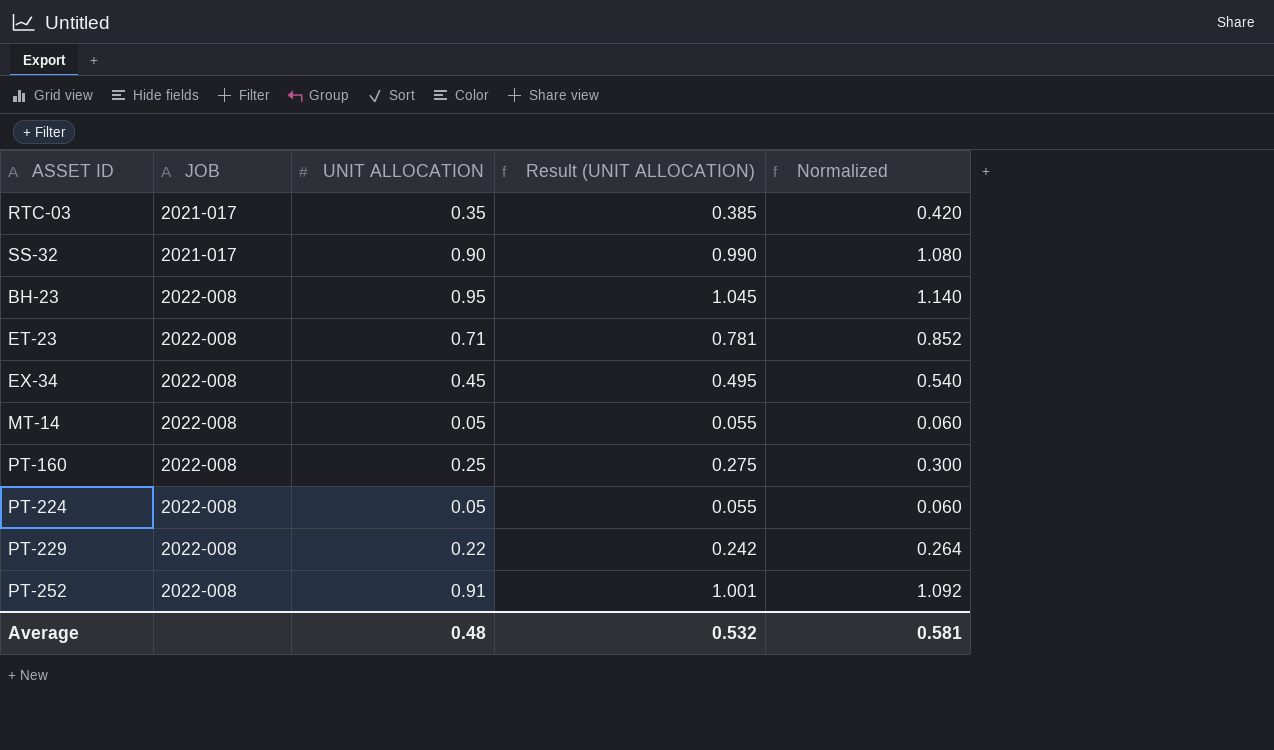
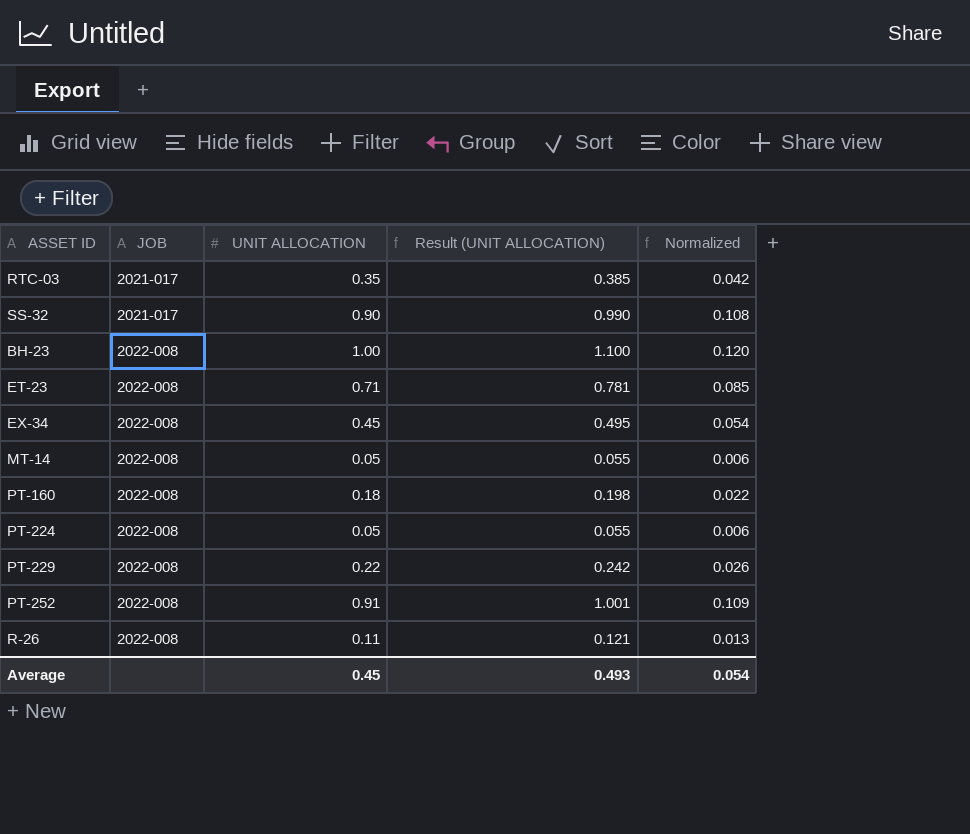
column Normalized | formula: [UNIT ALLOCATION] * 1.2 -> [UNIT ALLOCATION] * 0.12
BH-23 | UNIT ALLOCATION: 0.95 -> 1.00
BH-23 | Result (UNIT ALLOCATION): 1.045 -> 1.100
PT-160 | UNIT ALLOCATION: 0.25 -> 0.18
PT-160 | Result (UNIT ALLOCATION): 0.275 -> 0.198
row R-26: none -> 2022-008 | 0.11 | 0.121 | 0.013
Average | UNIT ALLOCATION: 0.48 -> 0.45
Average | Result (UNIT ALLOCATION): 0.532 -> 0.493
Average | Normalized: 0.581 -> 0.054

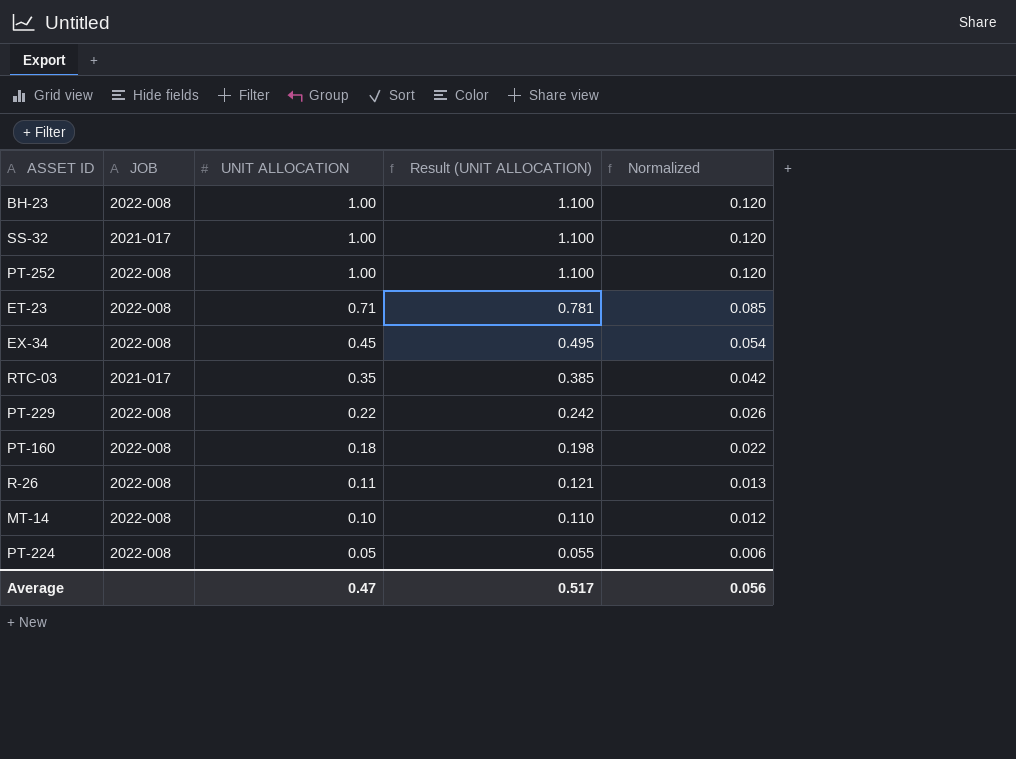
row order: JOB ascending -> UNIT ALLOCATION descending
SS-32 | UNIT ALLOCATION: 0.90 -> 1.00
SS-32 | Result (UNIT ALLOCATION): 0.990 -> 1.100
SS-32 | Normalized: 0.108 -> 0.120
PT-252 | UNIT ALLOCATION: 0.91 -> 1.00
PT-252 | Result (UNIT ALLOCATION): 1.001 -> 1.100
PT-252 | Normalized: 0.109 -> 0.120
MT-14 | UNIT ALLOCATION: 0.05 -> 0.10
MT-14 | Result (UNIT ALLOCATION): 0.055 -> 0.110
MT-14 | Normalized: 0.006 -> 0.012
Average | UNIT ALLOCATION: 0.45 -> 0.47
Average | Result (UNIT ALLOCATION): 0.493 -> 0.517
Average | Normalized: 0.054 -> 0.056

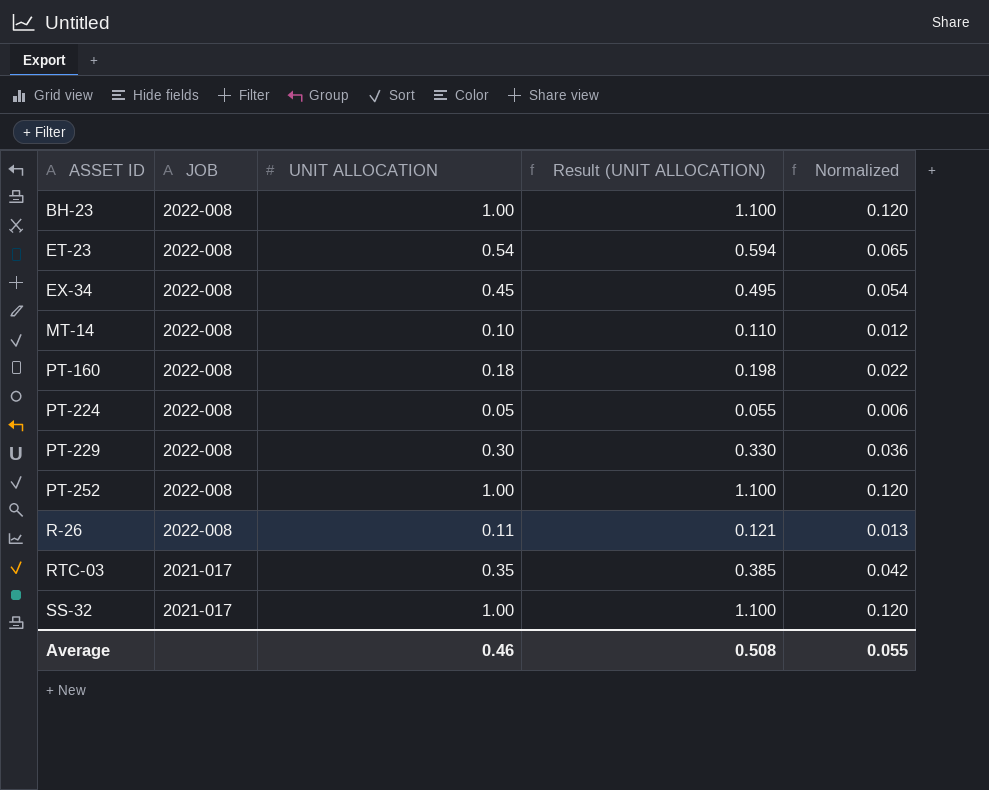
row order: UNIT ALLOCATION descending -> ASSET ID ascending
ET-23 | UNIT ALLOCATION: 0.71 -> 0.54
ET-23 | Result (UNIT ALLOCATION): 0.781 -> 0.594
ET-23 | Normalized: 0.085 -> 0.065
PT-229 | UNIT ALLOCATION: 0.22 -> 0.30
PT-229 | Result (UNIT ALLOCATION): 0.242 -> 0.330
PT-229 | Normalized: 0.026 -> 0.036
Average | UNIT ALLOCATION: 0.47 -> 0.46
Average | Result (UNIT ALLOCATION): 0.517 -> 0.508
Average | Normalized: 0.056 -> 0.055

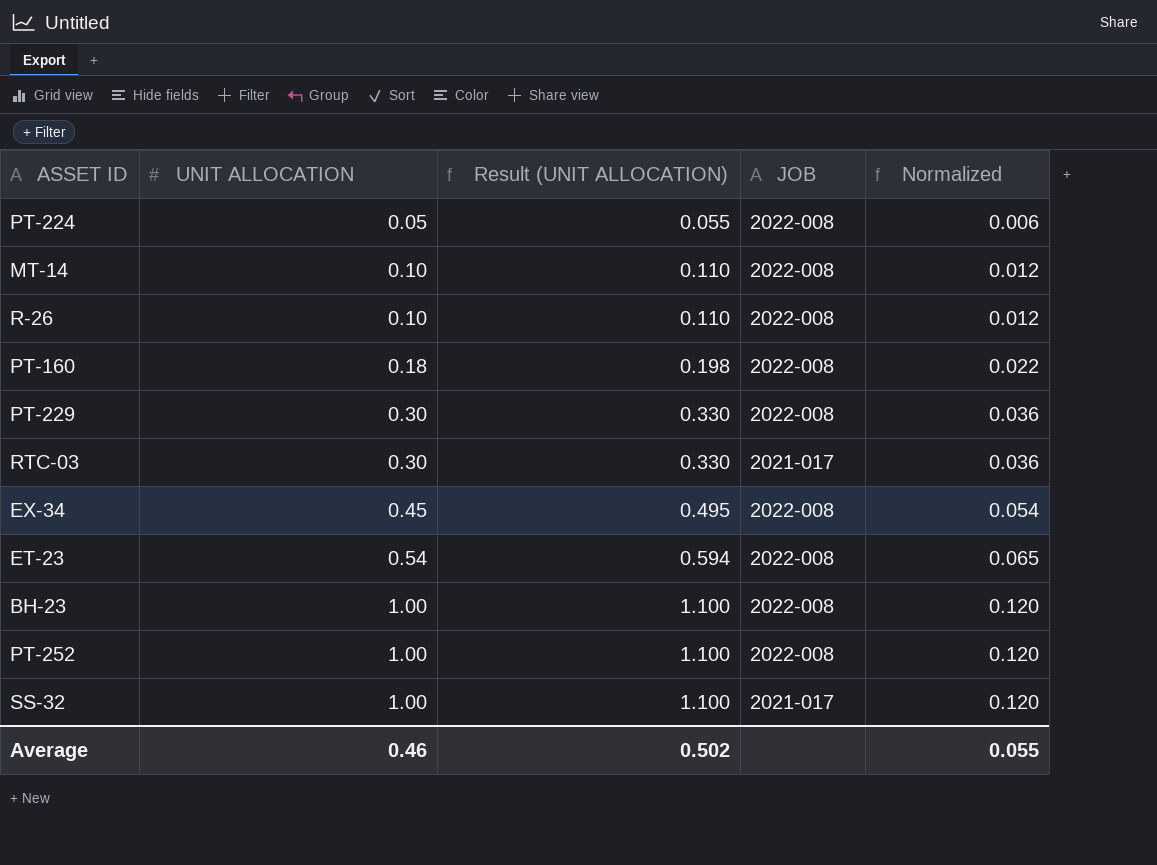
row order: ASSET ID ascending -> UNIT ALLOCATION ascending
column JOB | position: 2 -> 4
R-26 | UNIT ALLOCATION: 0.11 -> 0.10
R-26 | Result (UNIT ALLOCATION): 0.121 -> 0.110
R-26 | Normalized: 0.013 -> 0.012
RTC-03 | UNIT ALLOCATION: 0.35 -> 0.30
RTC-03 | Result (UNIT ALLOCATION): 0.385 -> 0.330
RTC-03 | Normalized: 0.042 -> 0.036
Average | Result (UNIT ALLOCATION): 0.508 -> 0.502

